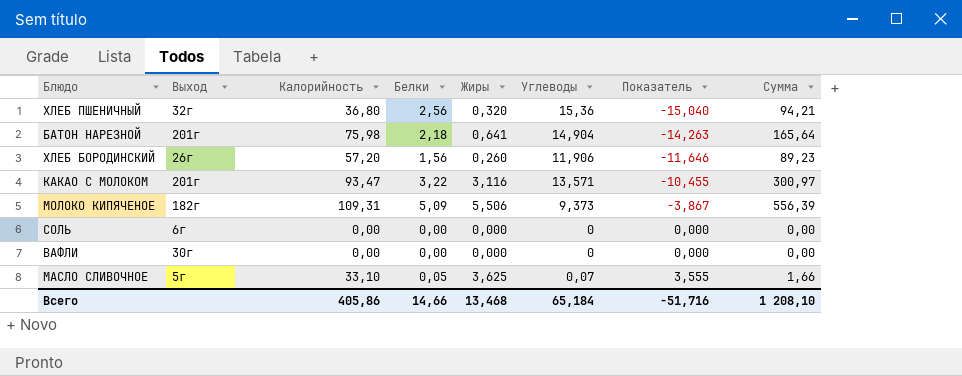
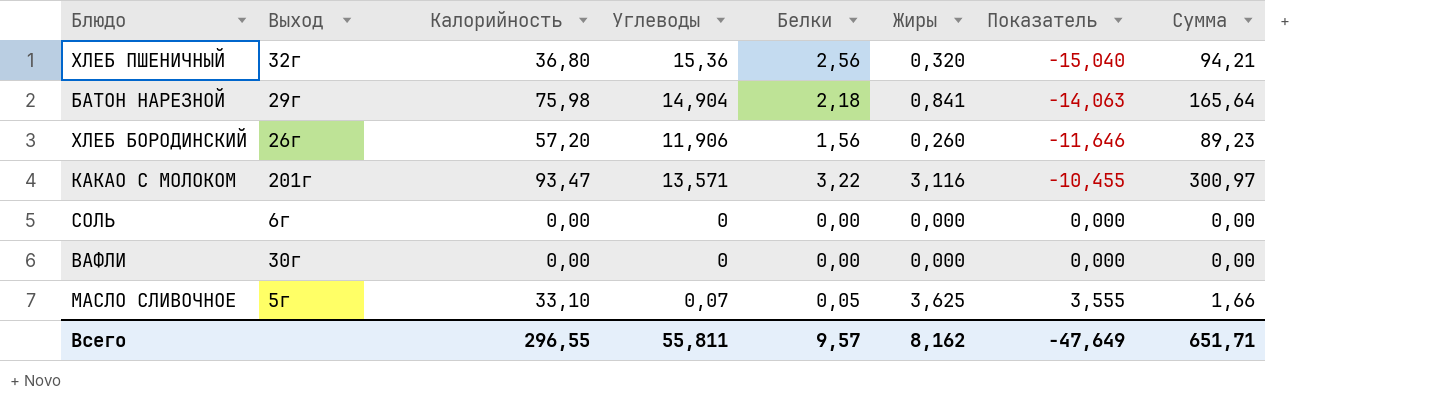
column Углеводы | position: 6 -> 4
row МОЛОКО КИПЯЧЕНОЕ: 182г | 109,31 | 5,09 | 5,506 | 9,373 | -3,867 | 556,39 -> none
БАТОН НАРЕЗНОЙ | Выход: 201г -> 29г
БАТОН НАРЕЗНОЙ | Жиры: 0,641 -> 0,841
БАТОН НАРЕЗНОЙ | Показатель: -14,263 -> -14,063
Всего | Калорийность: 405,86 -> 296,55
Всего | Углеводы: 65,184 -> 55,811
Всего | Белки: 14,66 -> 9,57
Всего | Жиры: 13,468 -> 8,162
Всего | Показатель: -51,716 -> -47,649
Всего | Сумма: 1 208,10 -> 651,71

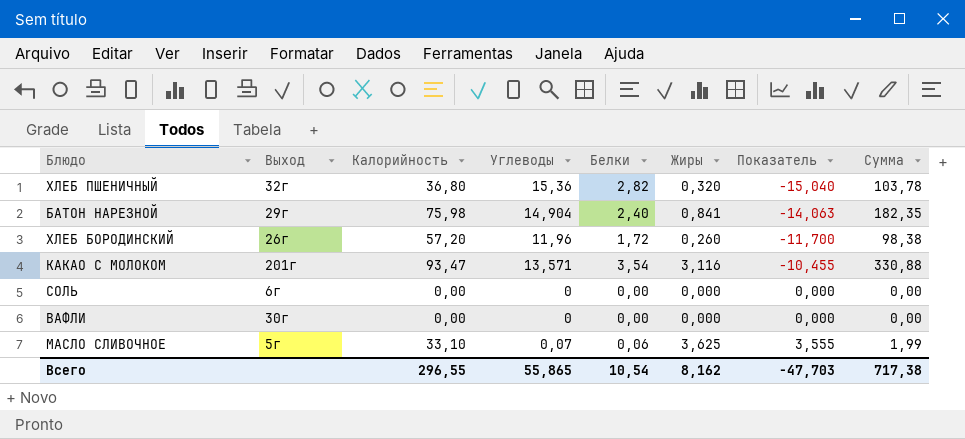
ХЛЕБ ПШЕНИЧНЫЙ | Белки: 2,56 -> 2,82
ХЛЕБ ПШЕНИЧНЫЙ | Сумма: 94,21 -> 103,78
БАТОН НАРЕЗНОЙ | Белки: 2,18 -> 2,40
БАТОН НАРЕЗНОЙ | Сумма: 165,64 -> 182,35
ХЛЕБ БОРОДИНСКИЙ | Углеводы: 11,906 -> 11,96
ХЛЕБ БОРОДИНСКИЙ | Белки: 1,56 -> 1,72
ХЛЕБ БОРОДИНСКИЙ | Показатель: -11,646 -> -11,700
ХЛЕБ БОРОДИНСКИЙ | Сумма: 89,23 -> 98,38
КАКАО С МОЛОКОМ | Белки: 3,22 -> 3,54
КАКАО С МОЛОКОМ | Сумма: 300,97 -> 330,88
МАСЛО СЛИВОЧНОЕ | Белки: 0,05 -> 0,06
МАСЛО СЛИВОЧНОЕ | Сумма: 1,66 -> 1,99
Всего | Углеводы: 55,811 -> 55,865
Всего | Белки: 9,57 -> 10,54
Всего | Показатель: -47,649 -> -47,703
Всего | Сумма: 651,71 -> 717,38

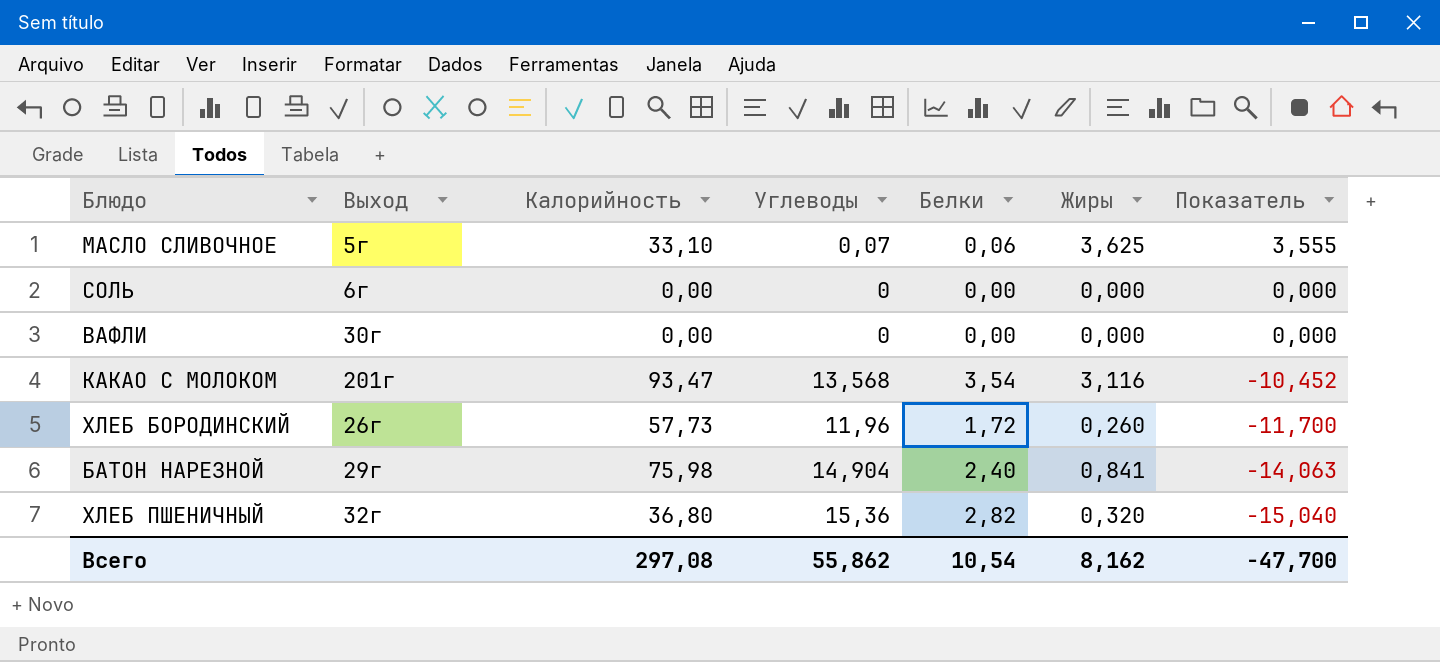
row order: Показатель ascending -> Показатель descending
column Сумма | formula: [Калорийность] * [Белки] -> none
КАКАО С МОЛОКОМ | Углеводы: 13,571 -> 13,568
КАКАО С МОЛОКОМ | Показатель: -10,455 -> -10,452
ХЛЕБ БОРОДИНСКИЙ | Калорийность: 57,20 -> 57,73
Всего | Калорийность: 296,55 -> 297,08
Всего | Углеводы: 55,865 -> 55,862
Всего | Показатель: -47,703 -> -47,700

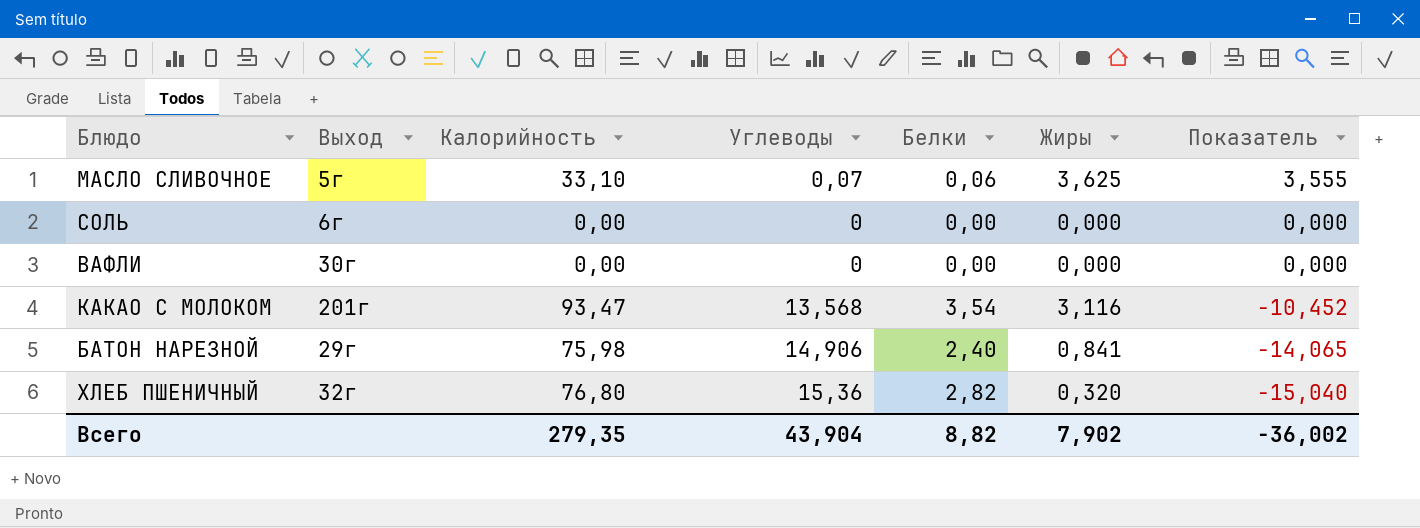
row ХЛЕБ БОРОДИНСКИЙ: 26г | 57,73 | 11,96 | 1,72 | 0,260 | -11,700 -> none
БАТОН НАРЕЗНОЙ | Углеводы: 14,904 -> 14,906
БАТОН НАРЕЗНОЙ | Показатель: -14,063 -> -14,065
ХЛЕБ ПШЕНИЧНЫЙ | Калорийность: 36,80 -> 76,80
Всего | Калорийность: 297,08 -> 279,35
Всего | Углеводы: 55,862 -> 43,904
Всего | Белки: 10,54 -> 8,82
Всего | Жиры: 8,162 -> 7,902
Всего | Показатель: -47,700 -> -36,002

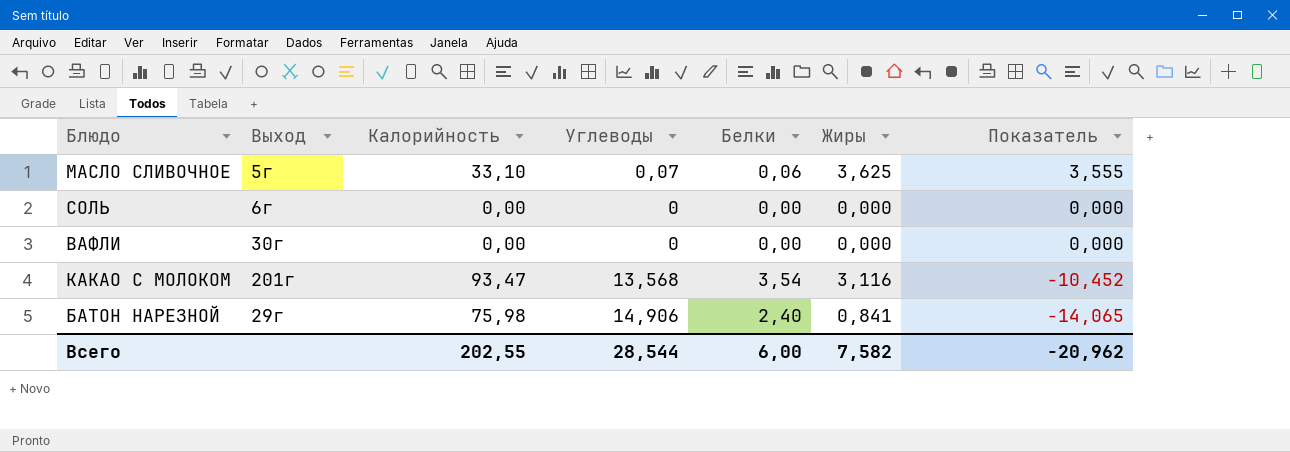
row ХЛЕБ ПШЕНИЧНЫЙ: 32г | 76,80 | 15,36 | 2,82 | 0,320 | -15,040 -> none
Всего | Калорийность: 279,35 -> 202,55
Всего | Углеводы: 43,904 -> 28,544
Всего | Белки: 8,82 -> 6,00
Всего | Жиры: 7,902 -> 7,582
Всего | Показатель: -36,002 -> -20,962

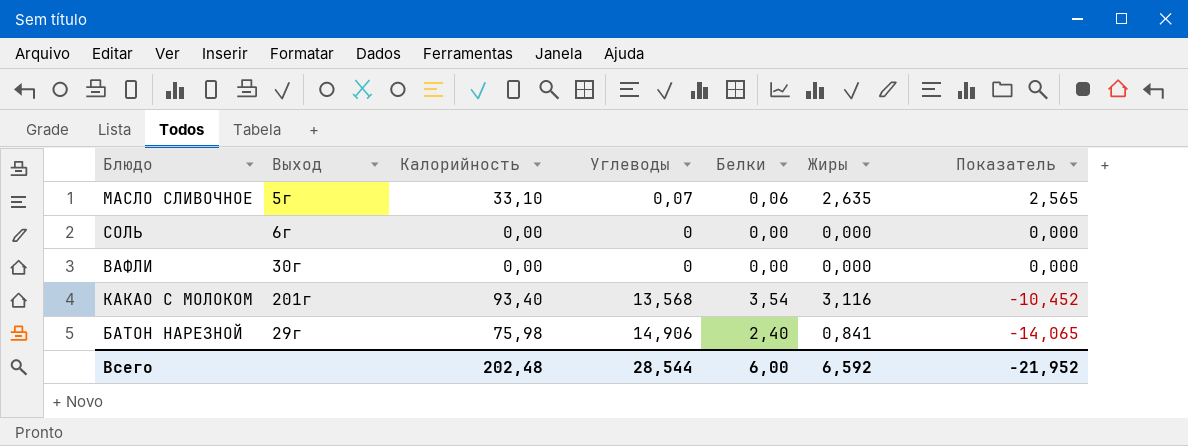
МАСЛО СЛИВОЧНОЕ | Жиры: 3,625 -> 2,635
МАСЛО СЛИВОЧНОЕ | Показатель: 3,555 -> 2,565
КАКАО С МОЛОКОМ | Калорийность: 93,47 -> 93,40
Всего | Калорийность: 202,55 -> 202,48
Всего | Жиры: 7,582 -> 6,592
Всего | Показатель: -20,962 -> -21,952

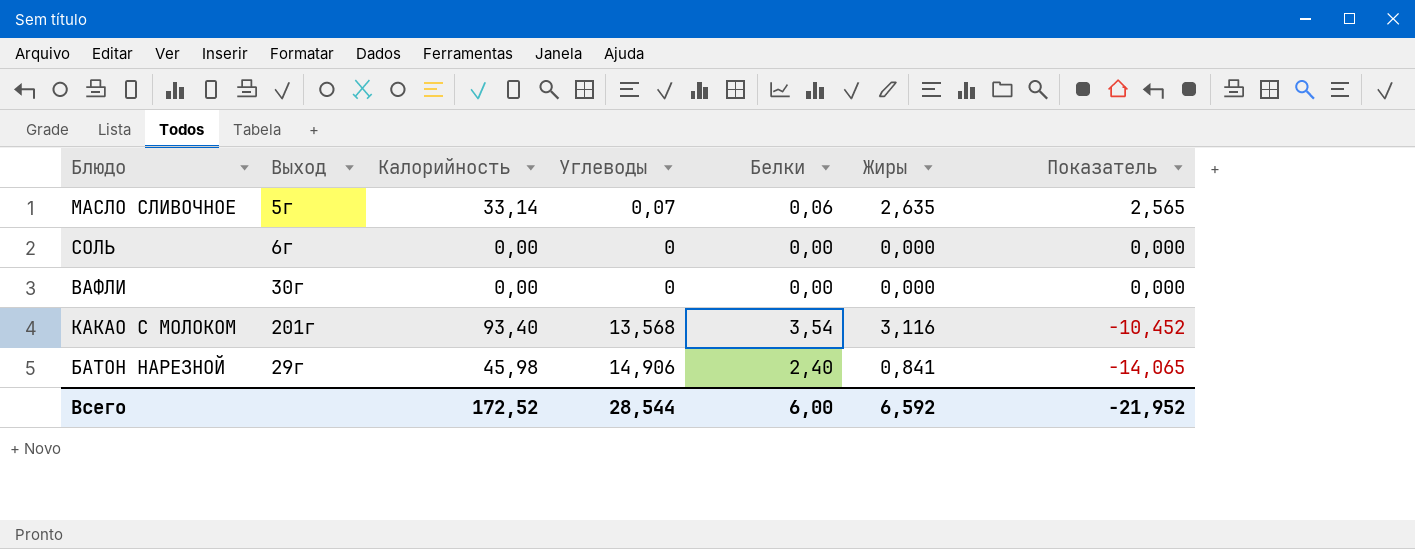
МАСЛО СЛИВОЧНОЕ | Калорийность: 33,10 -> 33,14
БАТОН НАРЕЗНОЙ | Калорийность: 75,98 -> 45,98
Всего | Калорийность: 202,48 -> 172,52

